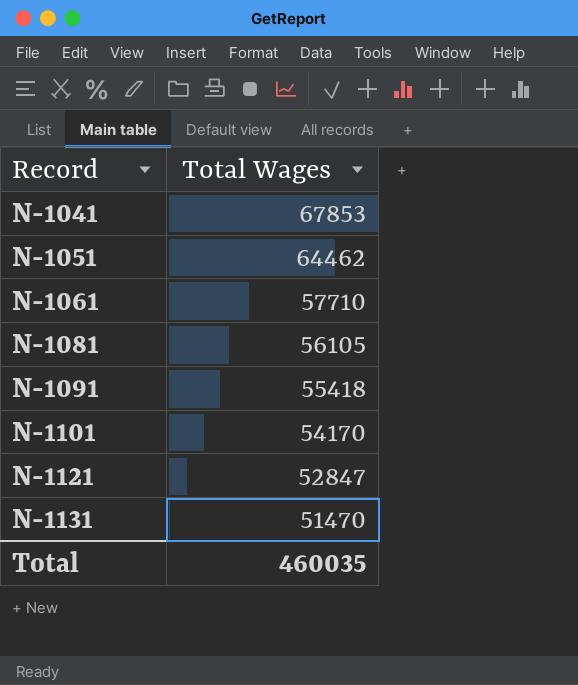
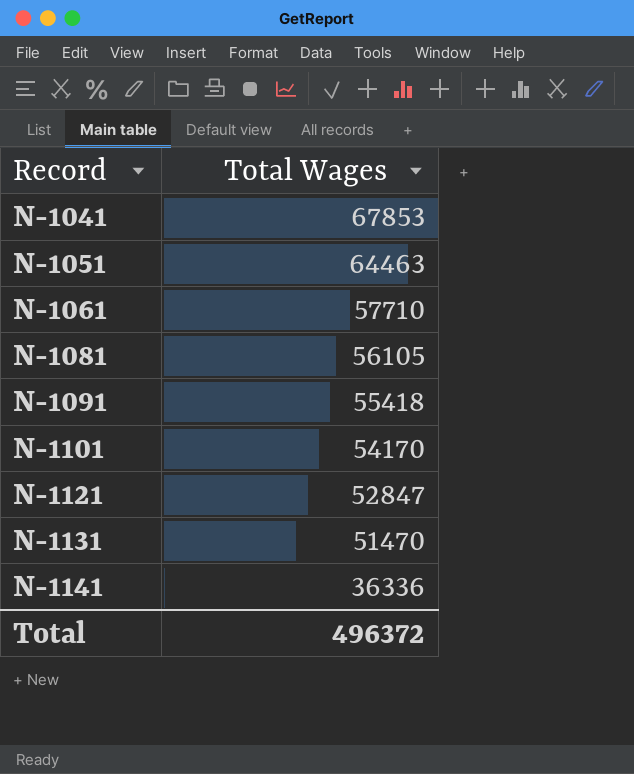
N-1051 | Total Wages: 64462 -> 64463
row N-1141: none -> 36336
Total | Total Wages: 460035 -> 496372

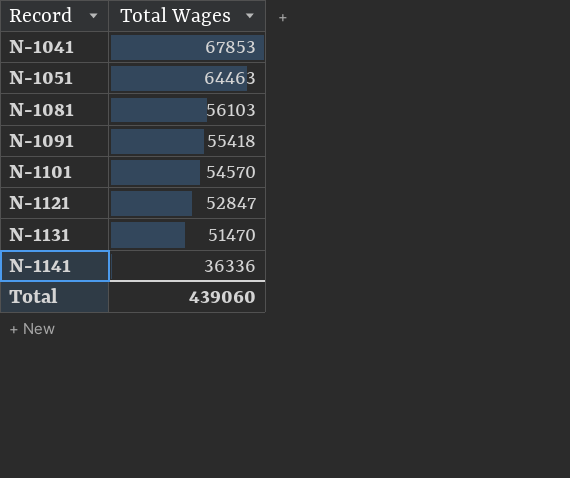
row N-1061: 57710 -> none
N-1081 | Total Wages: 56105 -> 56103
N-1101 | Total Wages: 54170 -> 54570
Total | Total Wages: 496372 -> 439060

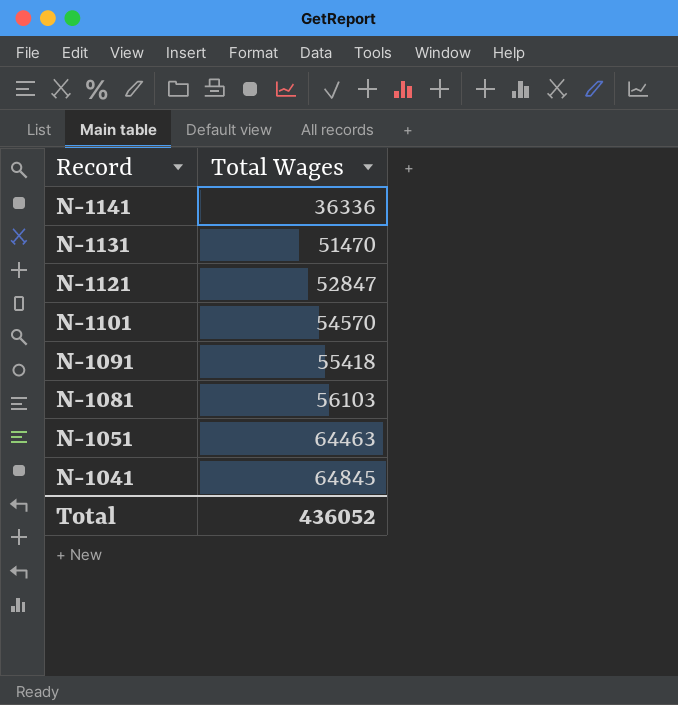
row order: Record ascending -> Record descending
N-1041 | Total Wages: 67853 -> 64845
Total | Total Wages: 439060 -> 436052

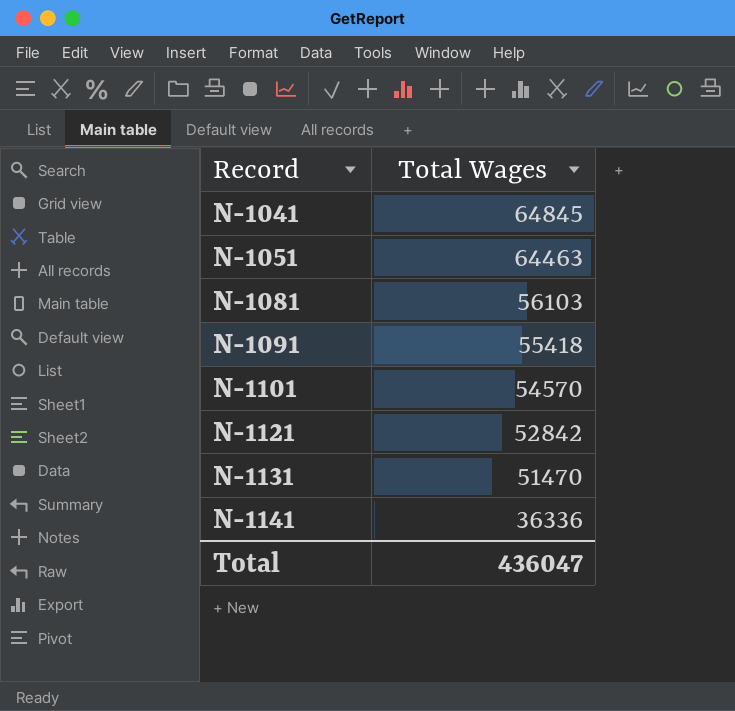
row order: Record descending -> Record ascending
N-1121 | Total Wages: 52847 -> 52842
Total | Total Wages: 436052 -> 436047

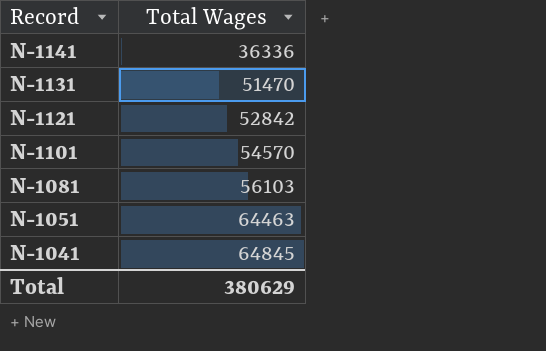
row order: Record ascending -> Record descending
row N-1091: 55418 -> none
Total | Total Wages: 436047 -> 380629

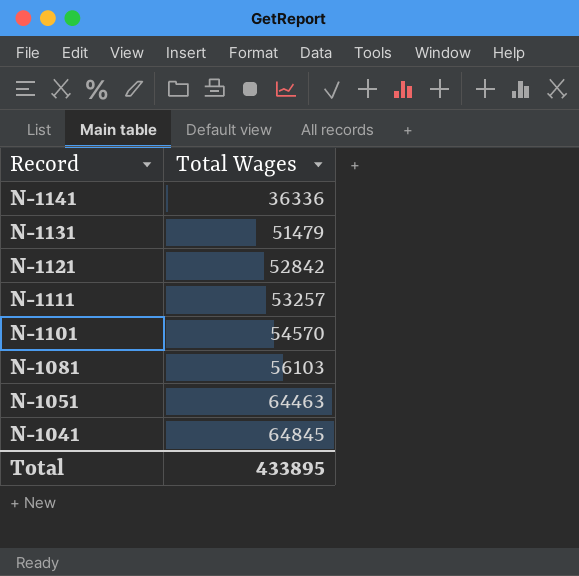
N-1131 | Total Wages: 51470 -> 51479
row N-1111: none -> 53257
Total | Total Wages: 380629 -> 433895

